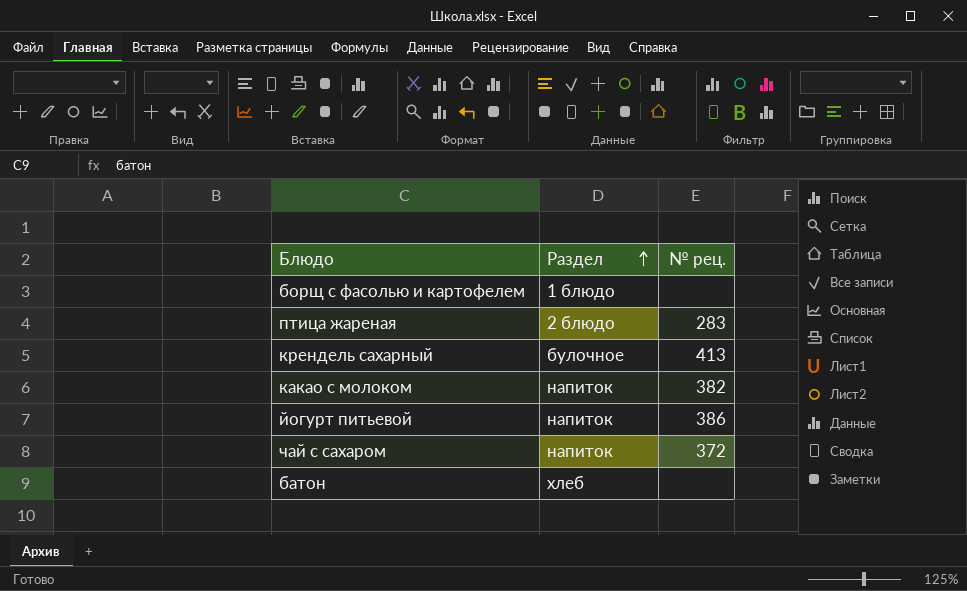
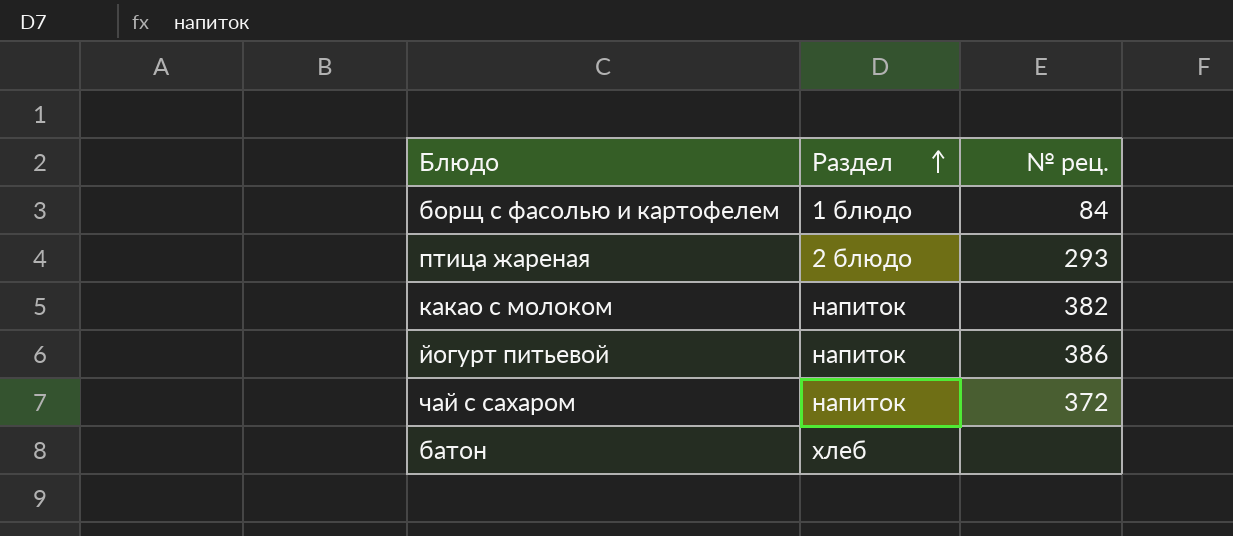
row крендель сахарный: булочное | 413 -> none
борщ с фасолью и картофелем | № рец.: none -> 84
птица жареная | № рец.: 283 -> 293

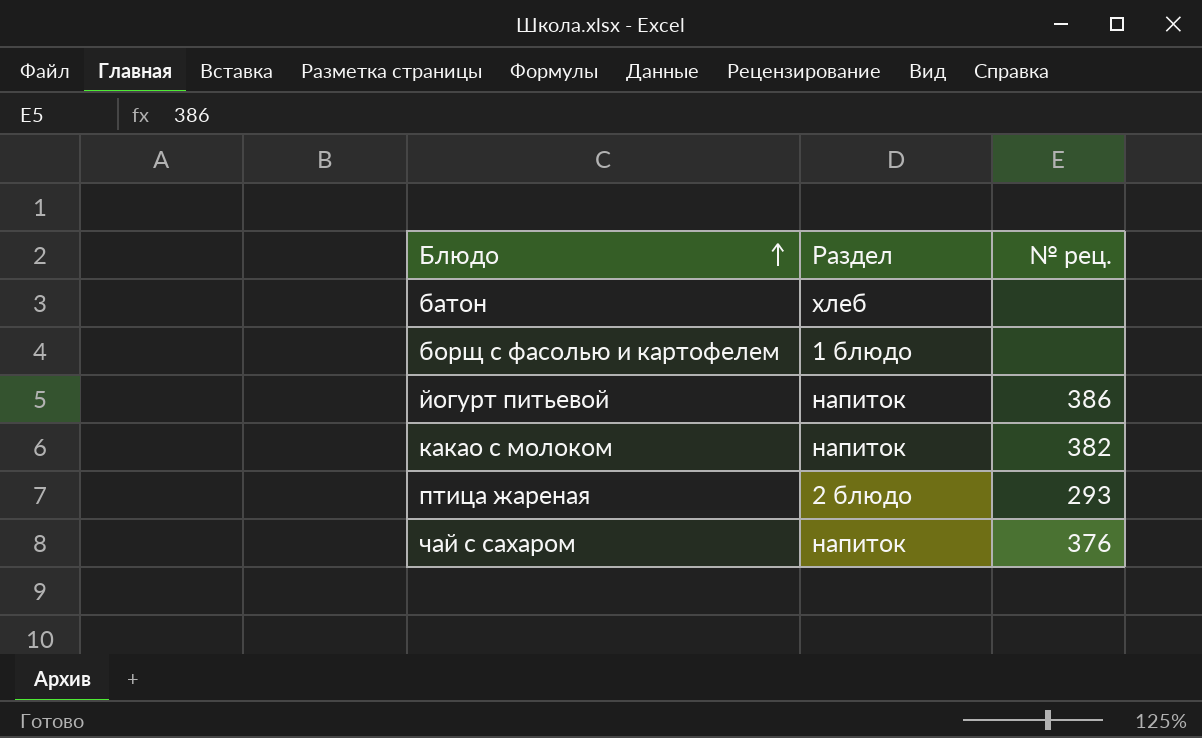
row order: Раздел ascending -> Блюдо ascending
борщ с фасолью и картофелем | № рец.: 84 -> none
чай с сахаром | № рец.: 372 -> 376

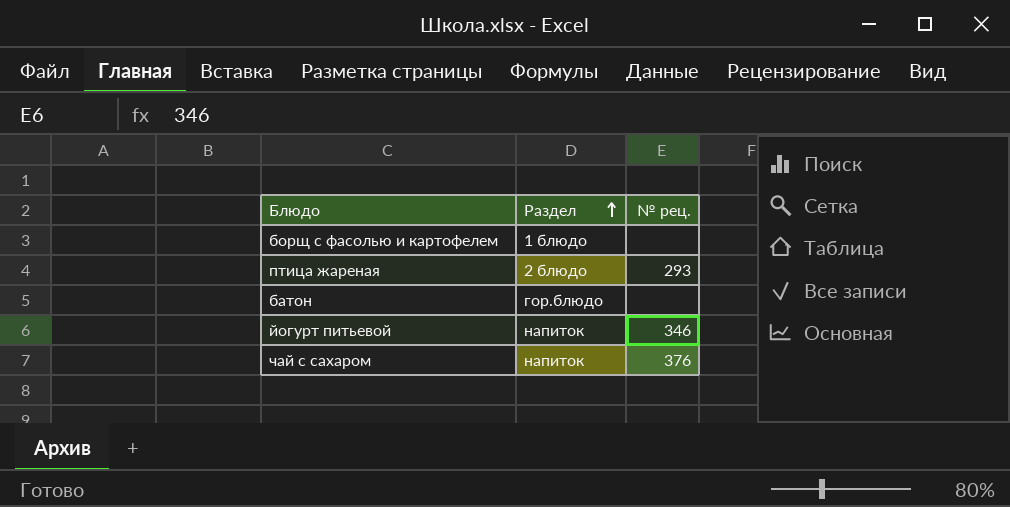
row order: Блюдо ascending -> Раздел ascending
row какао с молоком: напиток | 382 -> none
батон | Раздел: хлеб -> гор.блюдо
йогурт питьевой | № рец.: 386 -> 346

